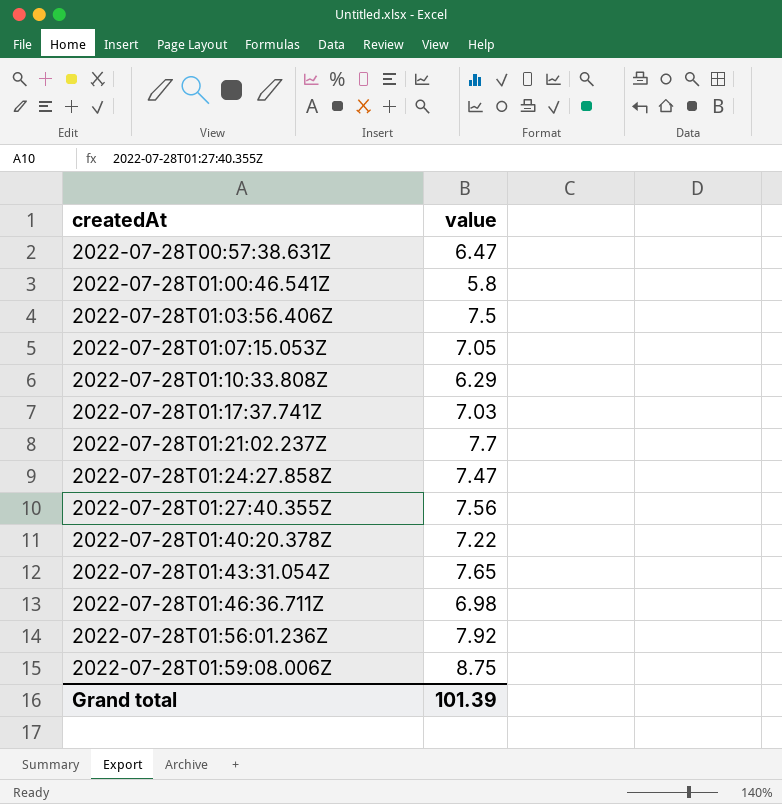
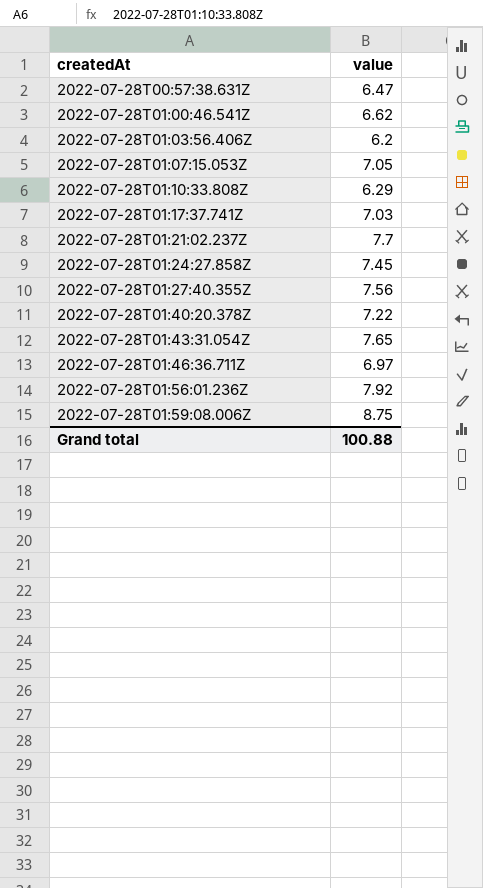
2022-07-28T01:00:46.541Z | value: 5.8 -> 6.62
2022-07-28T01:03:56.406Z | value: 7.5 -> 6.2
2022-07-28T01:24:27.858Z | value: 7.47 -> 7.45
2022-07-28T01:46:36.711Z | value: 6.98 -> 6.97
Grand total | value: 101.39 -> 100.88

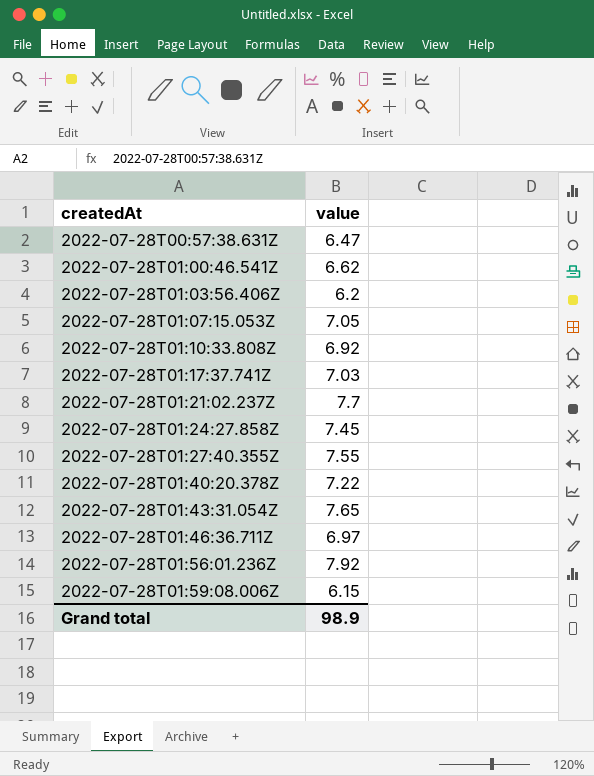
2022-07-28T01:10:33.808Z | value: 6.29 -> 6.92
2022-07-28T01:27:40.355Z | value: 7.56 -> 7.55
2022-07-28T01:59:08.006Z | value: 8.75 -> 6.15
Grand total | value: 100.88 -> 98.9

